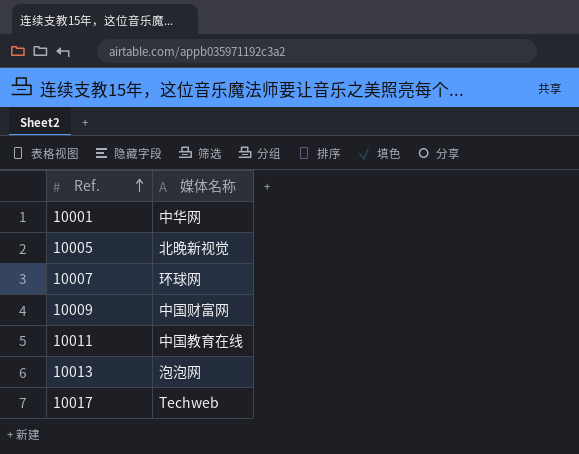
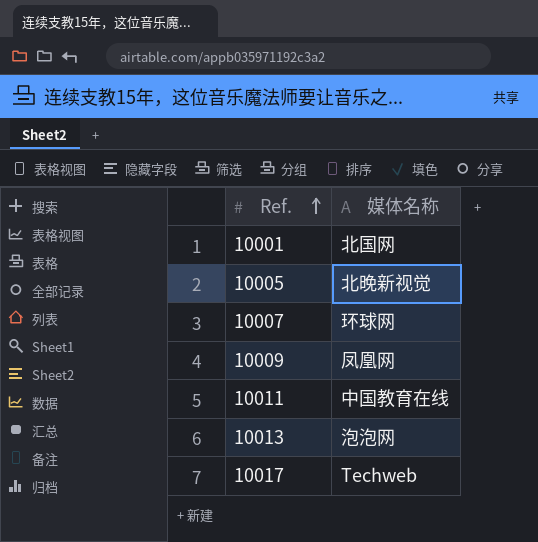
10001 | 媒体名称: 中华网 -> 北国网
10009 | 媒体名称: 中国财富网 -> 凤凰网

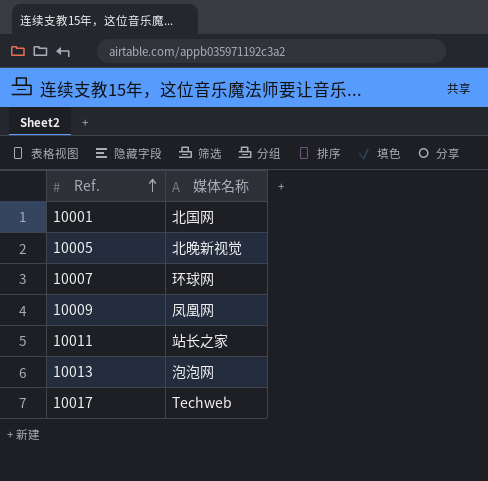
10011 | 媒体名称: 中国教育在线 -> 站长之家

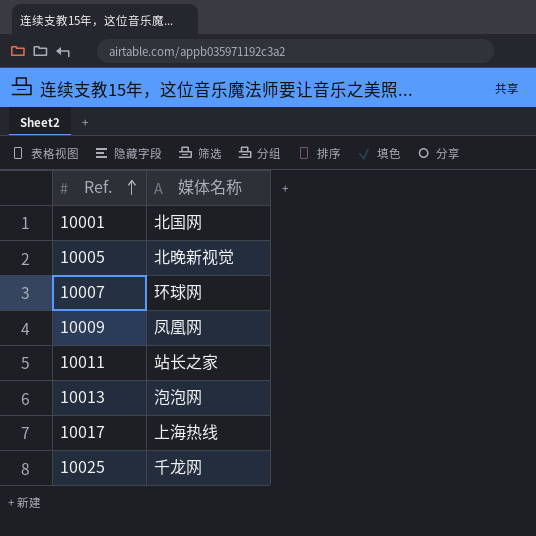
10017 | 媒体名称: Techweb -> 上海热线
row 10025: none -> 千龙网

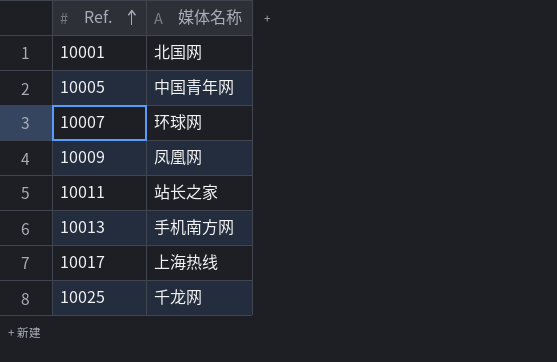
10005 | 媒体名称: 北晚新视觉 -> 中国青年网
10013 | 媒体名称: 泡泡网 -> 手机南方网

